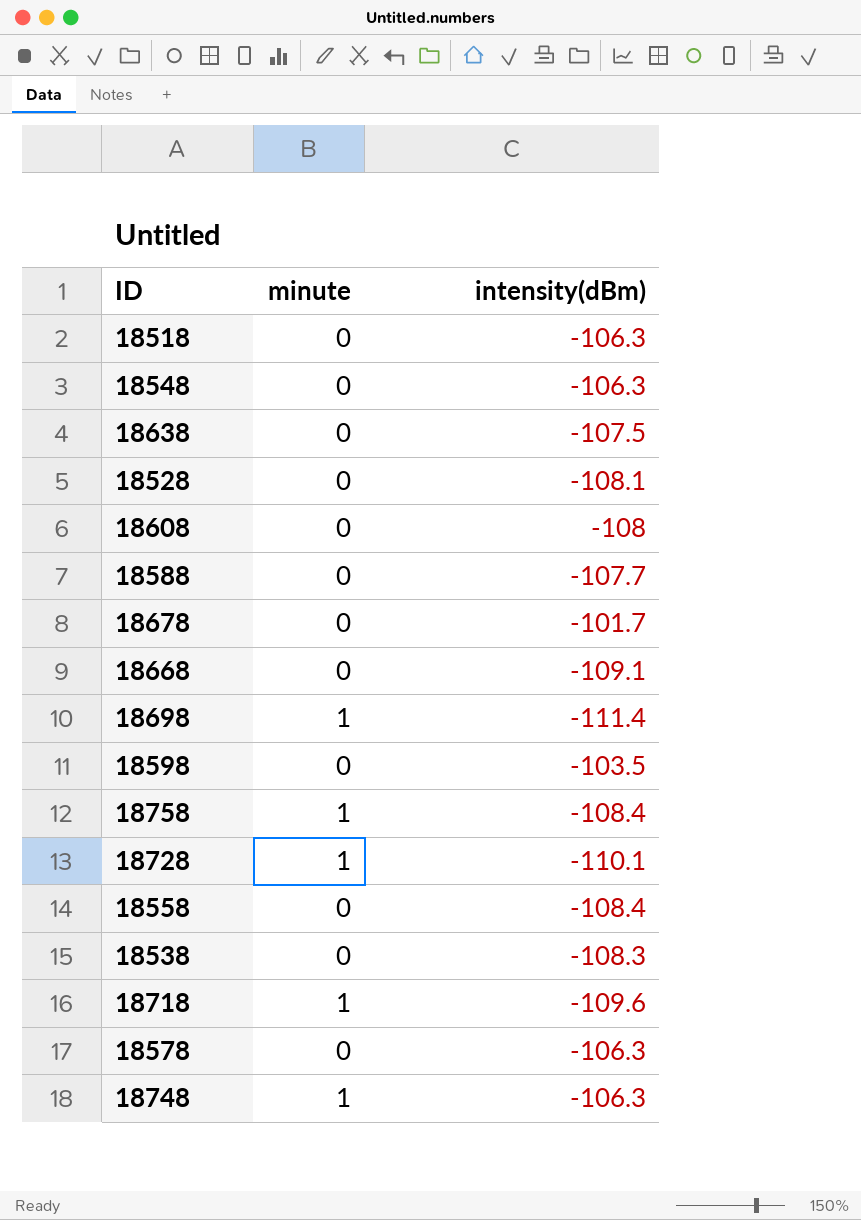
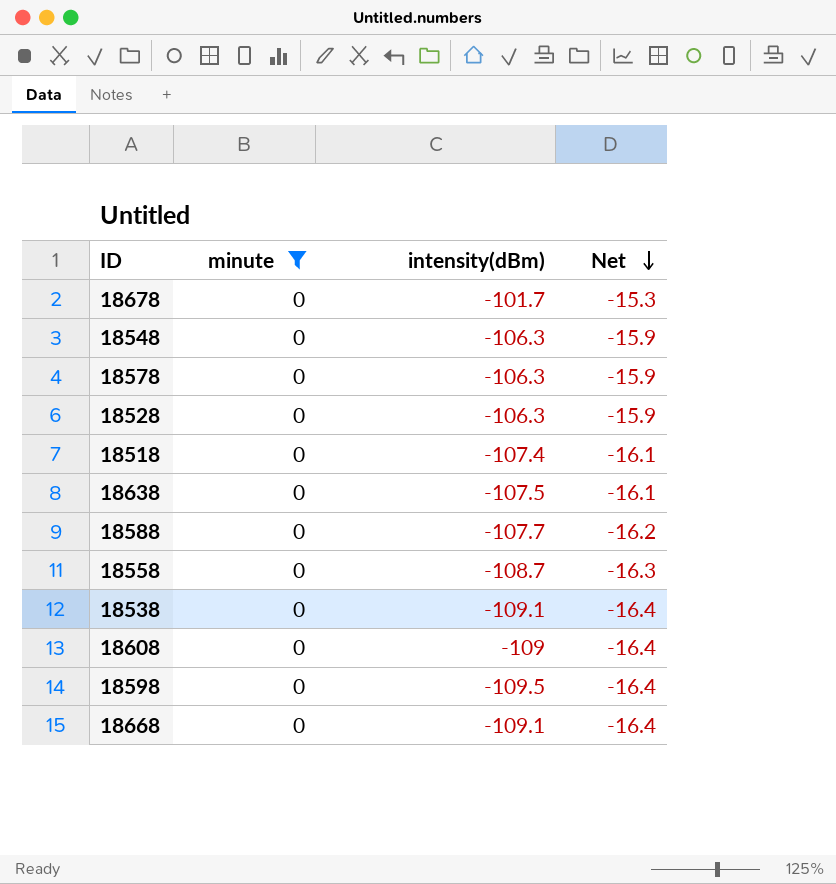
filter: none -> minute = 0
row order: none -> Net descending
column Net | formula: none -> [intensity(dBm)] * 0.15
18528 | intensity(dBm): -108.1 -> -106.3
18518 | intensity(dBm): -106.3 -> -107.4
18558 | intensity(dBm): -108.4 -> -108.7
18538 | intensity(dBm): -108.3 -> -109.1
18608 | intensity(dBm): -108 -> -109
18598 | intensity(dBm): -103.5 -> -109.5

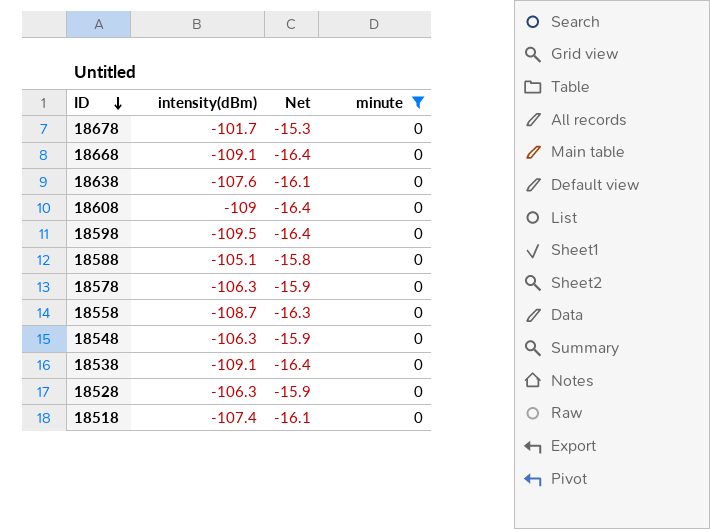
row order: Net descending -> ID descending
column minute | position: 2 -> 4
18638 | intensity(dBm): -107.5 -> -107.6
18588 | intensity(dBm): -107.7 -> -105.1
18588 | Net: -16.2 -> -15.8

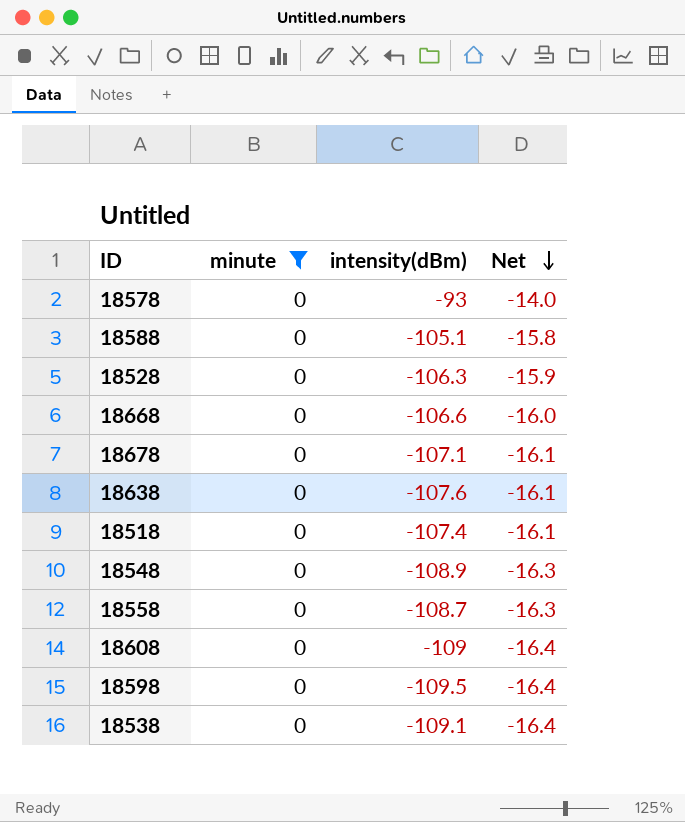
row order: ID descending -> Net descending
column minute | position: 4 -> 2
18578 | intensity(dBm): -106.3 -> -93
18578 | Net: -15.9 -> -14.0
18668 | intensity(dBm): -109.1 -> -106.6
18668 | Net: -16.4 -> -16.0
18678 | intensity(dBm): -101.7 -> -107.1
18678 | Net: -15.3 -> -16.1
18548 | intensity(dBm): -106.3 -> -108.9
18548 | Net: -15.9 -> -16.3

